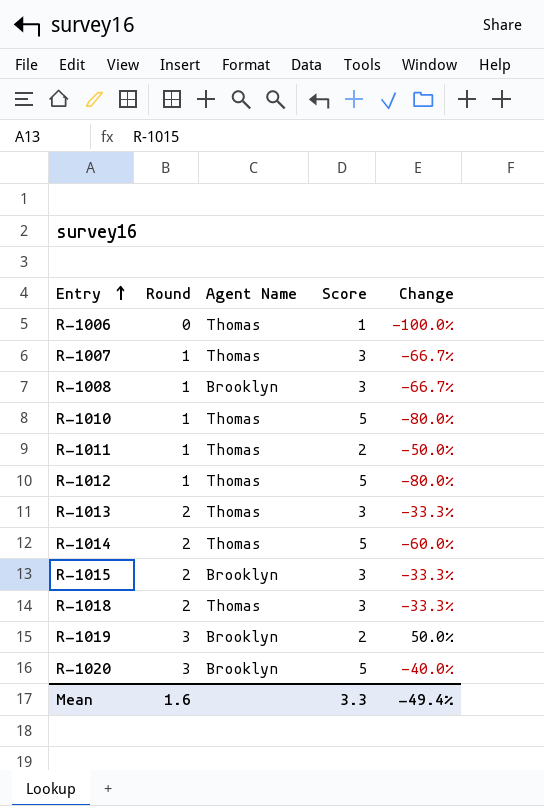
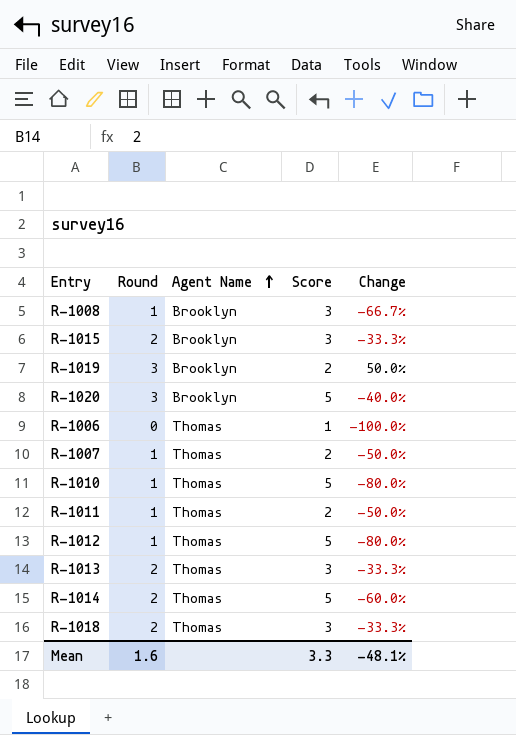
row order: Entry ascending -> Agent Name ascending
R-1007 | Score: 3 -> 2
R-1007 | Change: -66.7% -> -50.0%
Mean | Change: -49.4% -> -48.1%

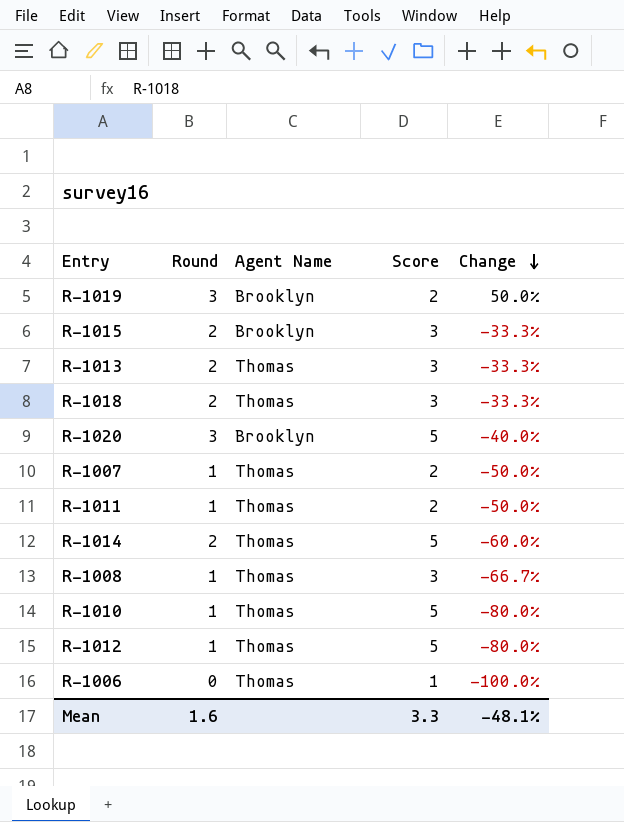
row order: Agent Name ascending -> Change descending
R-1008 | Agent Name: Brooklyn -> Thomas

